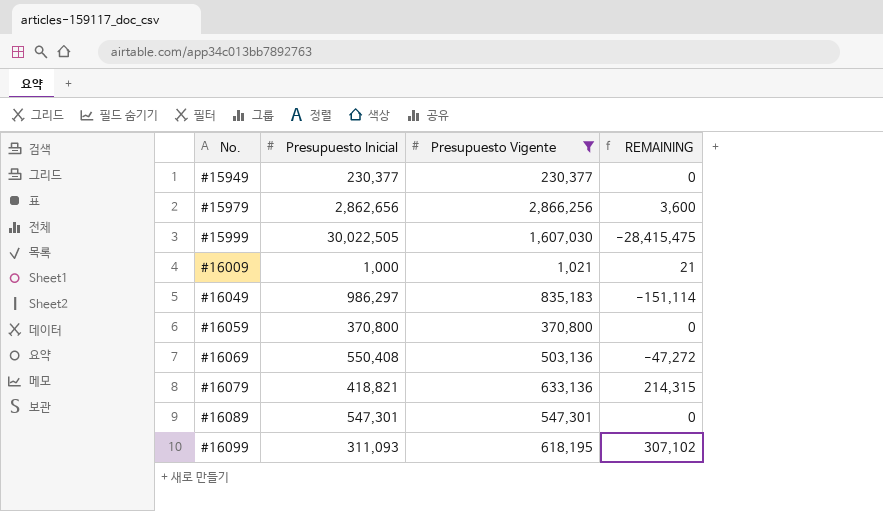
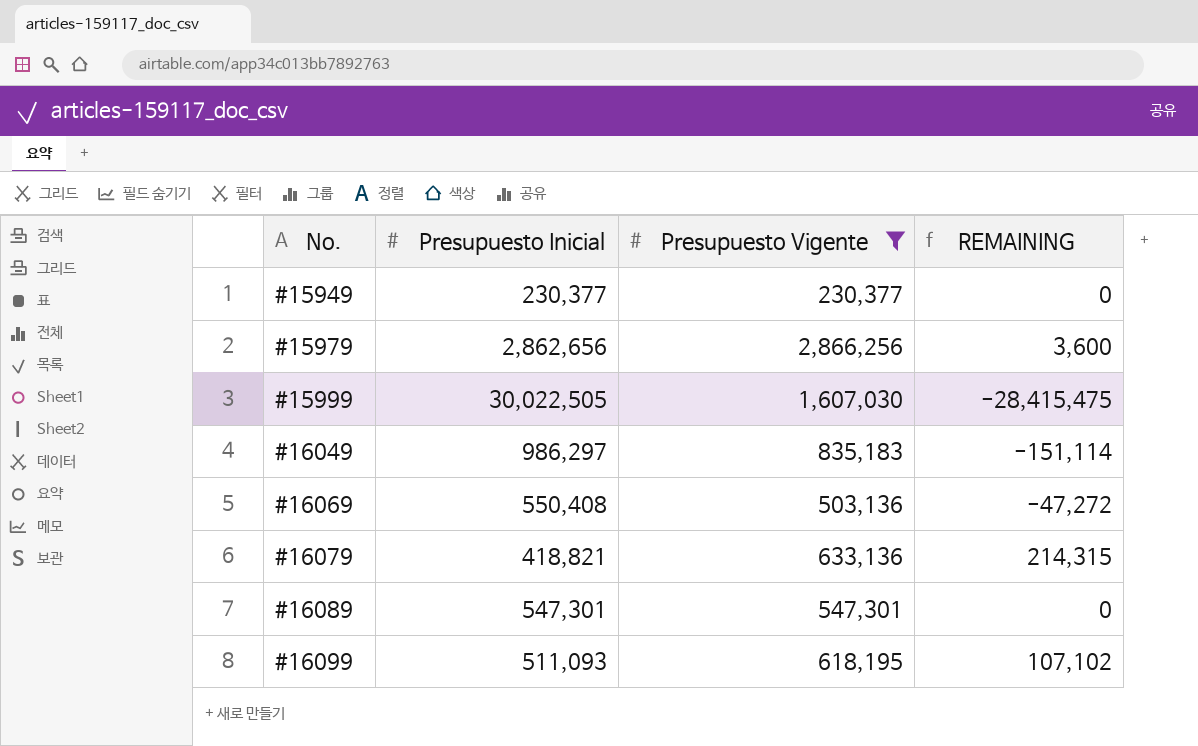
row #16009: 1,000 | 1,021 | 21 -> none
row #16059: 370,800 | 370,800 | 0 -> none
#16099 | Presupuesto Inicial: 311,093 -> 511,093
#16099 | REMAINING: 307,102 -> 107,102

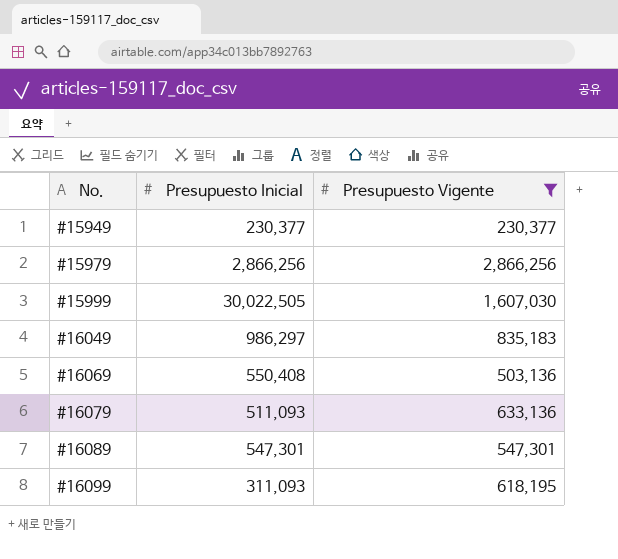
column REMAINING | formula: [Presupuesto Vigente] - [Presupuesto Inicial] -> none
#15979 | Presupuesto Inicial: 2,862,656 -> 2,866,256
#16079 | Presupuesto Inicial: 418,821 -> 511,093
#16099 | Presupuesto Inicial: 511,093 -> 311,093

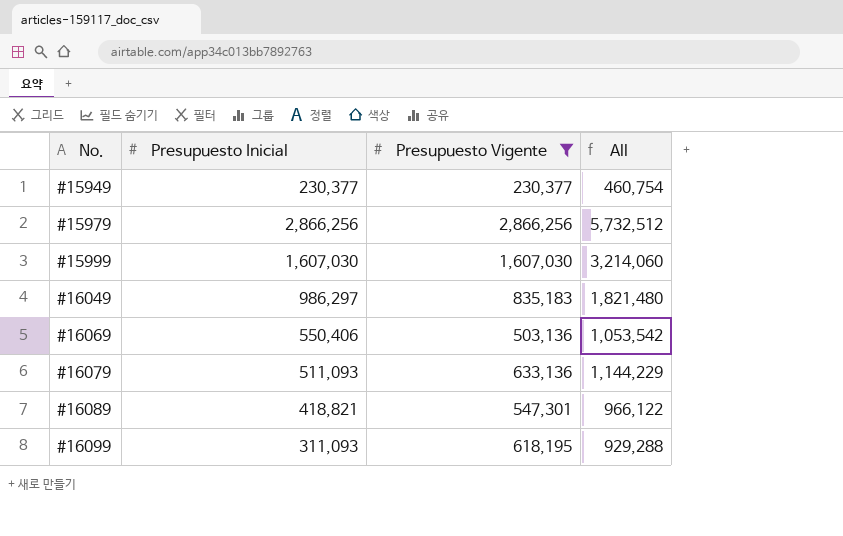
column All | formula: none -> [Presupuesto Inicial] + [Presupuesto Vigente]
#15999 | Presupuesto Inicial: 30,022,505 -> 1,607,030
#16069 | Presupuesto Inicial: 550,408 -> 550,406
#16089 | Presupuesto Inicial: 547,301 -> 418,821

